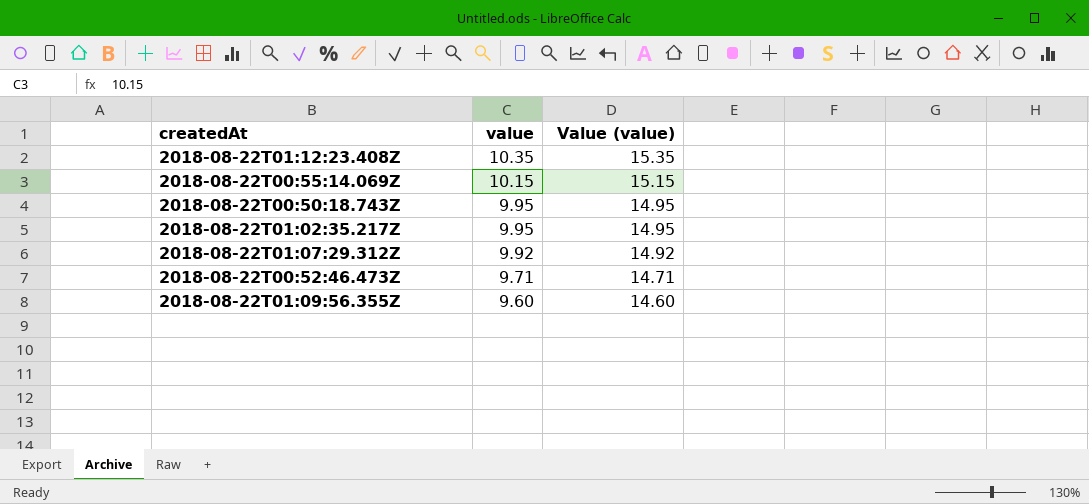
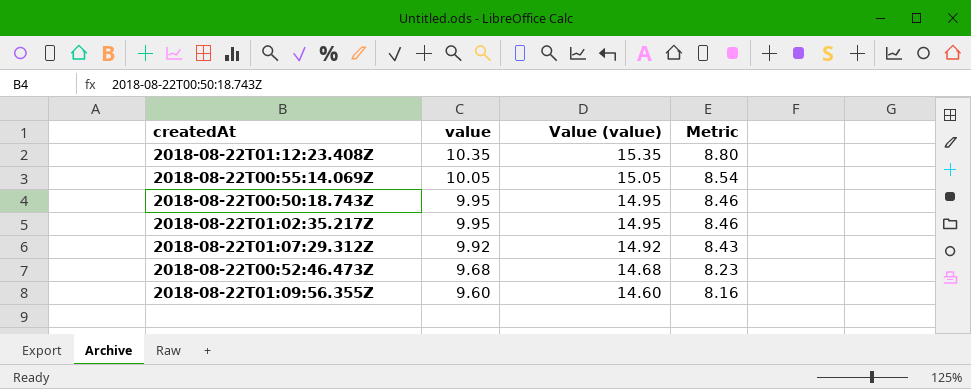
column Metric | formula: none -> [value] * 0.85
2018-08-22T00:55:14.069Z | value: 10.15 -> 10.05
2018-08-22T00:55:14.069Z | Value (value): 15.15 -> 15.05
2018-08-22T00:52:46.473Z | value: 9.71 -> 9.68
2018-08-22T00:52:46.473Z | Value (value): 14.71 -> 14.68

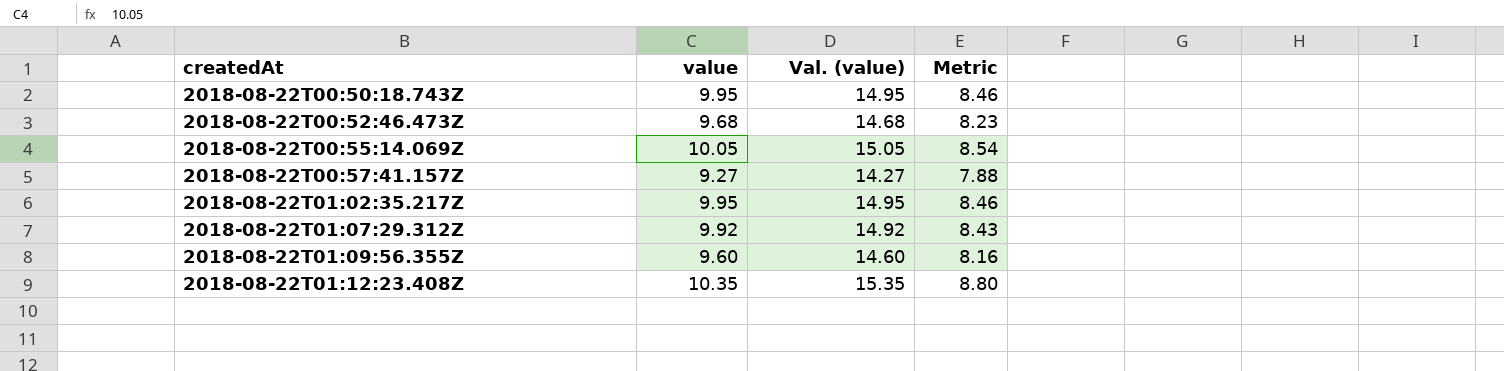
row order: value descending -> createdAt ascending
column name: Value (value) -> Val. (value)
row 2018-08-22T00:57:41.157Z: none -> 9.27 | 14.27 | 7.88

